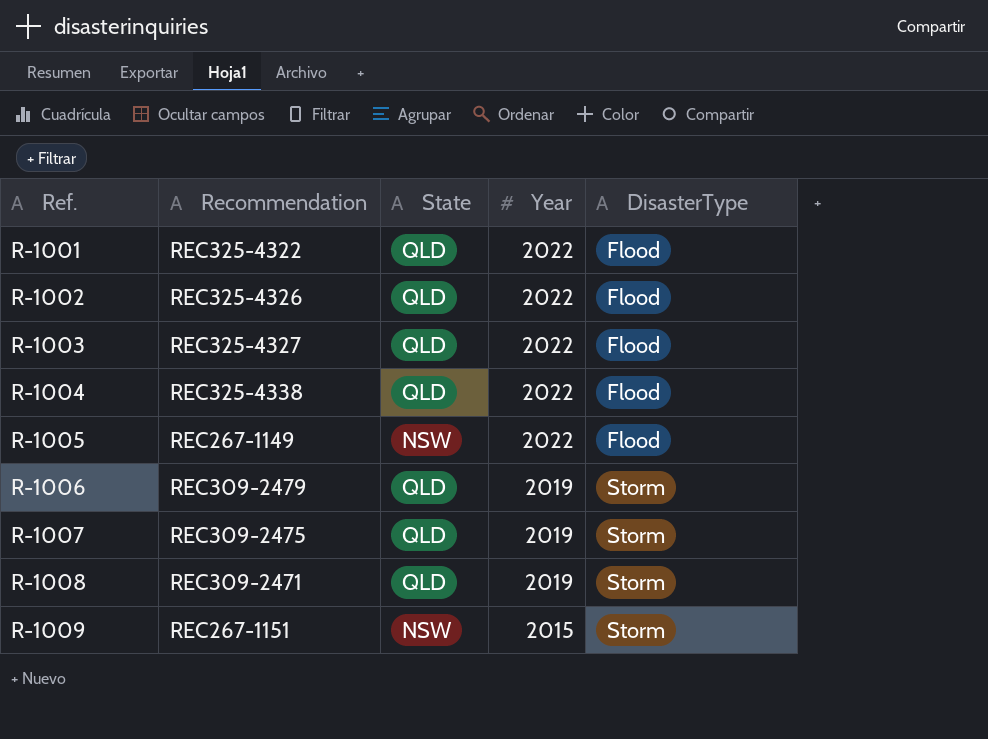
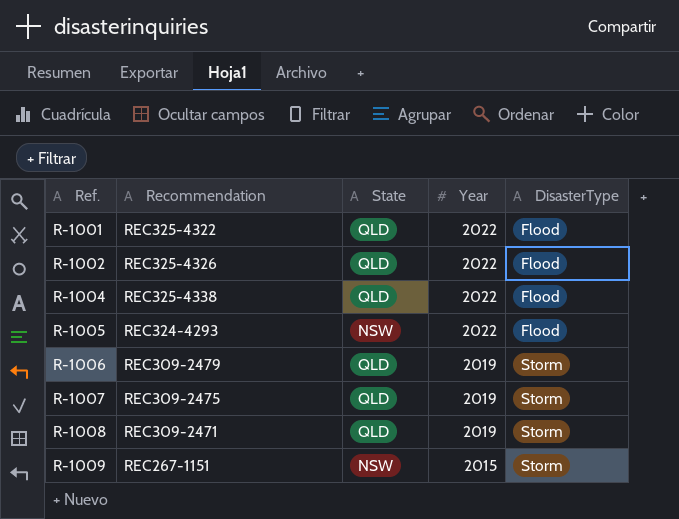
row R-1003: REC325-4327 | QLD | 2022 | Flood -> none
R-1005 | Recommendation: REC267-1149 -> REC324-4293

